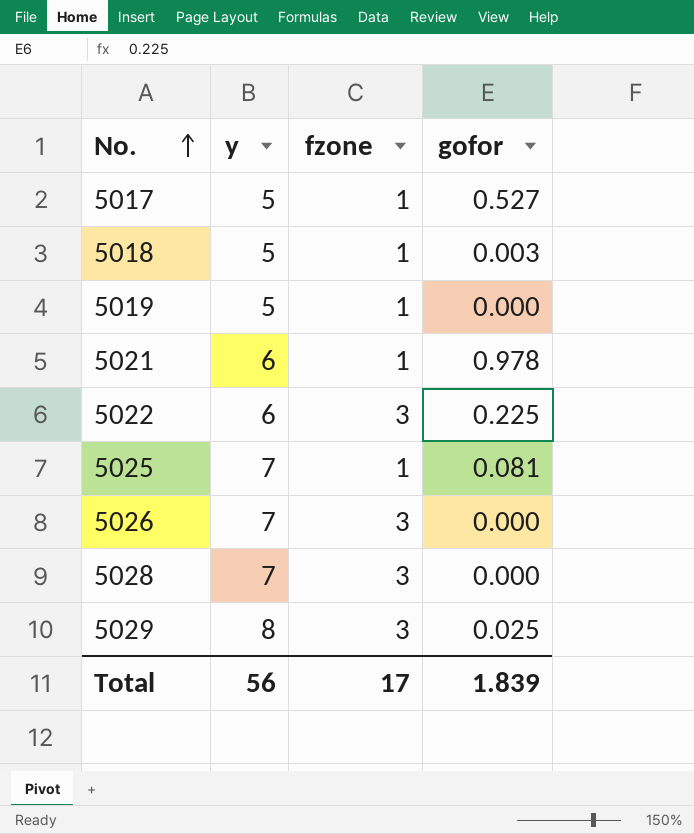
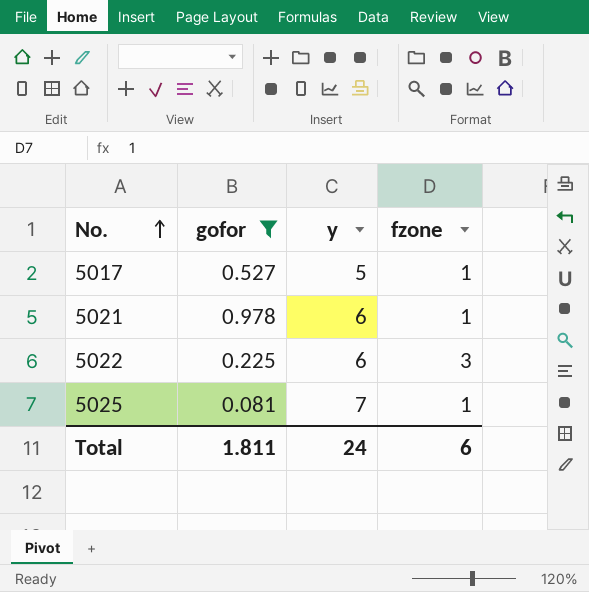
filter: none -> gofor >= 0.081
column gofor | position: 4 -> 2
Total | gofor: 1.839 -> 1.811
Total | y: 56 -> 24
Total | fzone: 17 -> 6

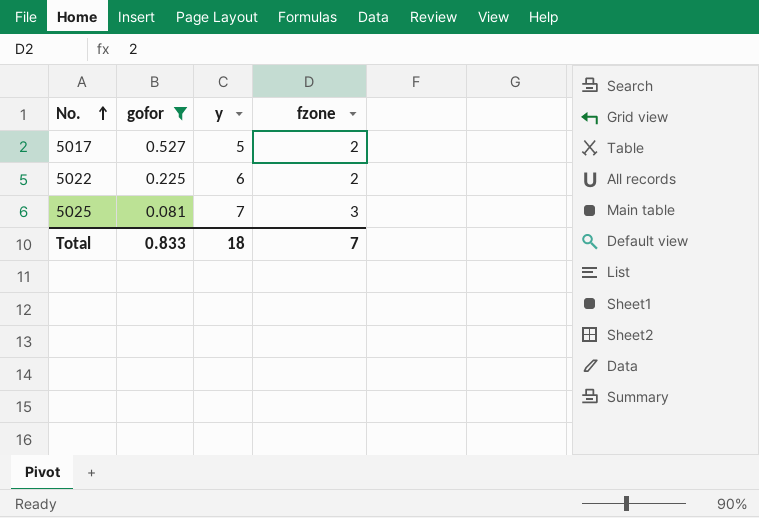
row 5021: 0.978 | 6 | 1 -> none
5017 | fzone: 1 -> 2
5022 | fzone: 3 -> 2
5025 | fzone: 1 -> 3
Total | gofor: 1.811 -> 0.833
Total | y: 24 -> 18
Total | fzone: 6 -> 7

